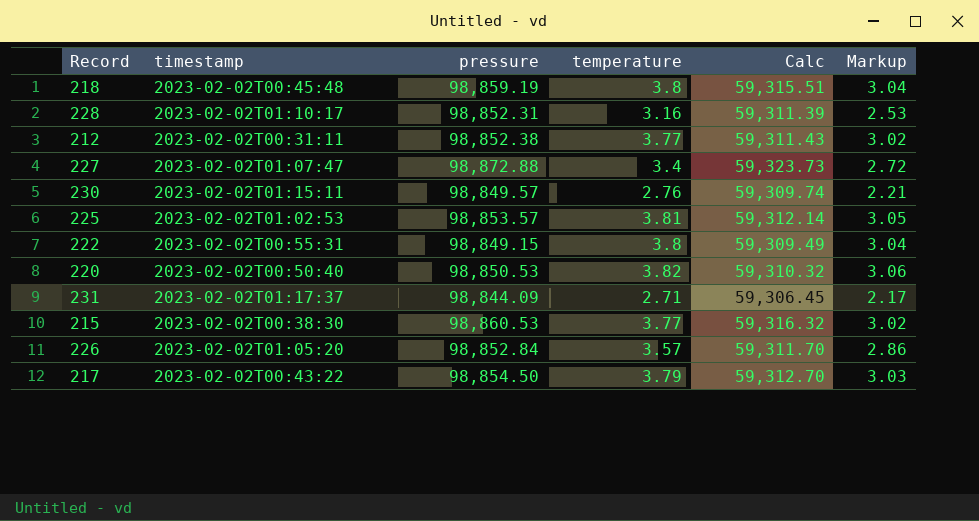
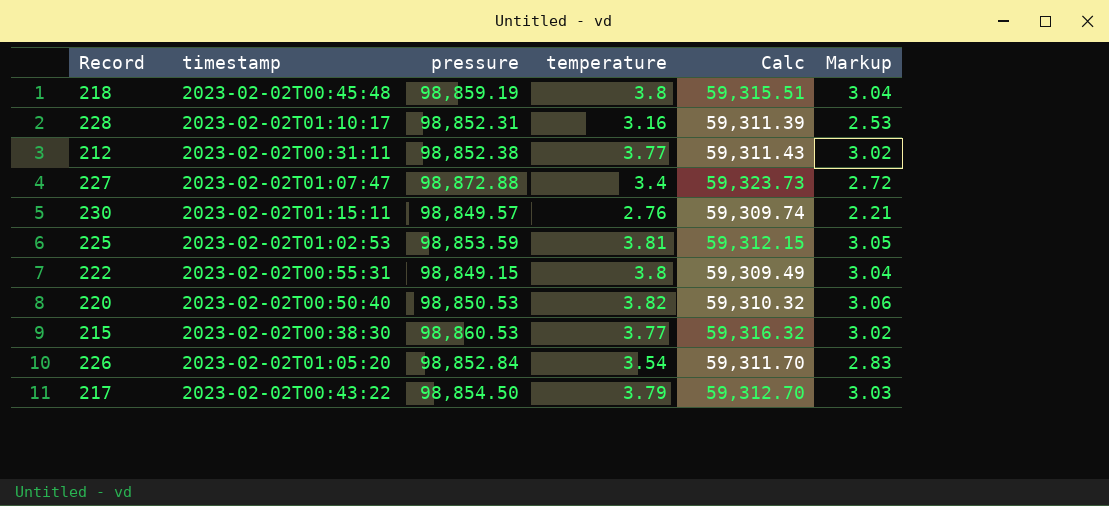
row 231: 2023-02-02T01:17:37 | 98,844.09 | 2.71 | 59,306.45 | 2.17 -> none
225 | pressure: 98,853.57 -> 98,853.59
225 | Calc: 59,312.14 -> 59,312.15
226 | temperature: 3.57 -> 3.54
226 | Markup: 2.86 -> 2.83

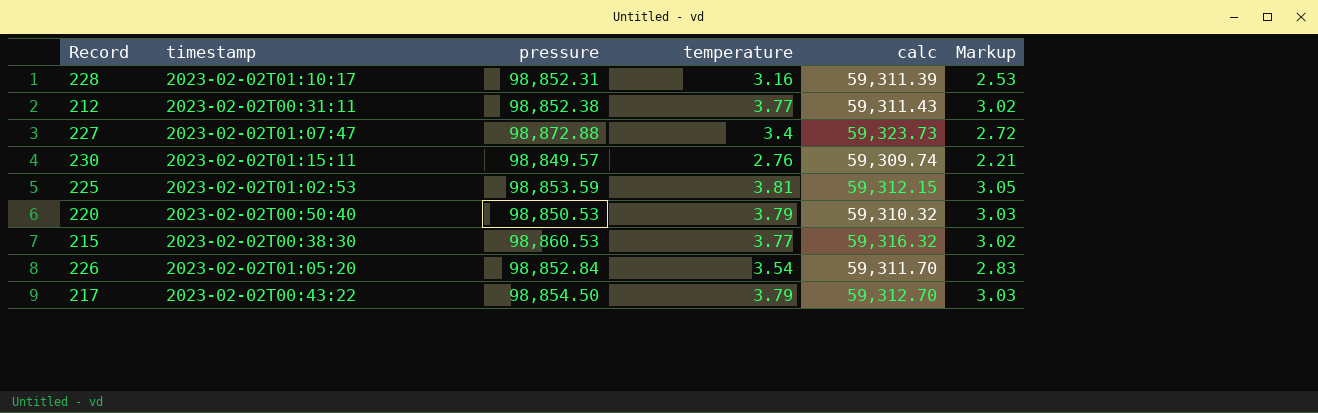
column name: Calc -> calc
row 218: 2023-02-02T00:45:48 | 98,859.19 | 3.8 | 59,315.51 | 3.04 -> none
row 222: 2023-02-02T00:55:31 | 98,849.15 | 3.8 | 59,309.49 | 3.04 -> none
220 | temperature: 3.82 -> 3.79
220 | Markup: 3.06 -> 3.03

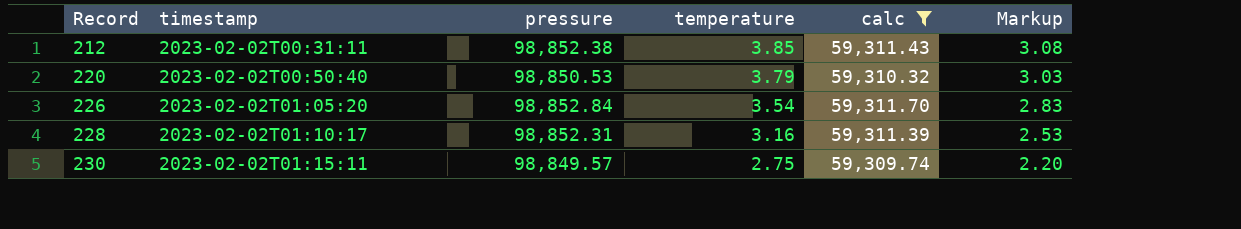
filter: none -> calc <= 59,311.70
row order: none -> Record ascending
212 | temperature: 3.77 -> 3.85
212 | Markup: 3.02 -> 3.08
230 | temperature: 2.76 -> 2.75
230 | Markup: 2.21 -> 2.20

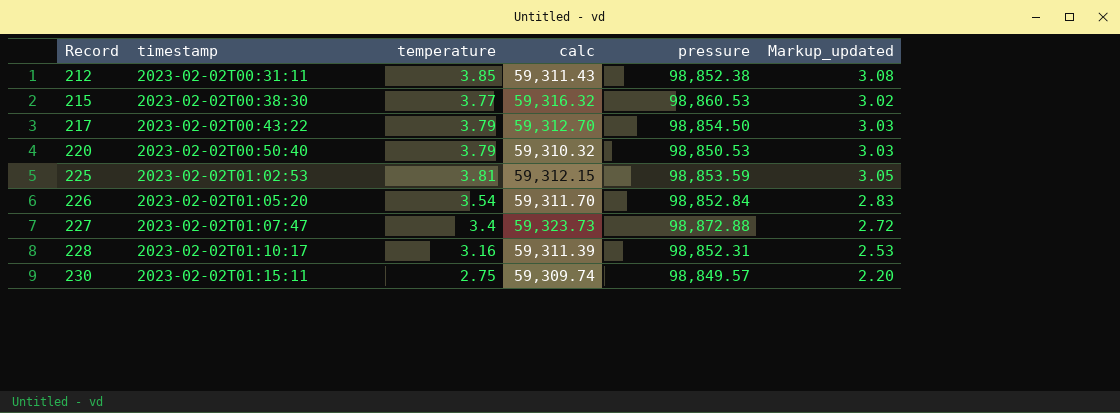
filter: calc <= 59,311.70 -> none
column pressure | position: 3 -> 5
column name: Markup -> Markup_updated

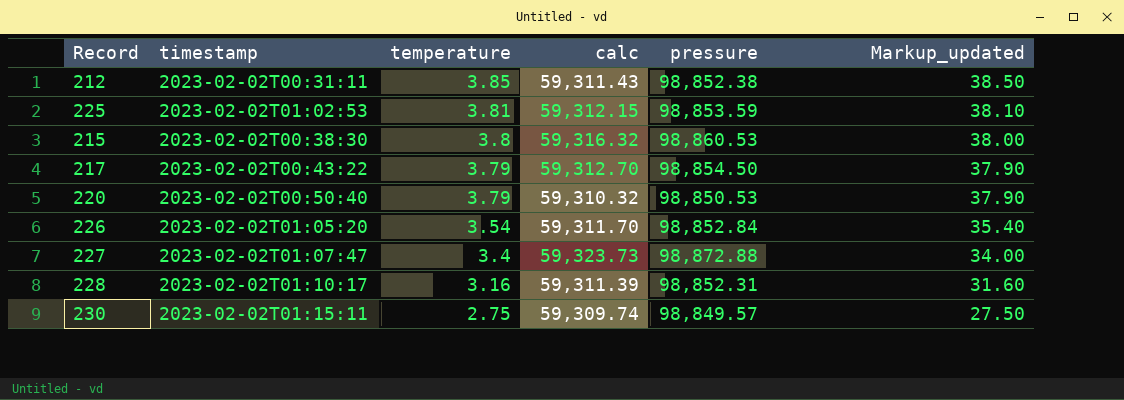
row order: Record ascending -> temperature descending
column Markup_updated | formula: [temperature] * 0.8 -> [temperature] * 10
215 | temperature: 3.77 -> 3.8

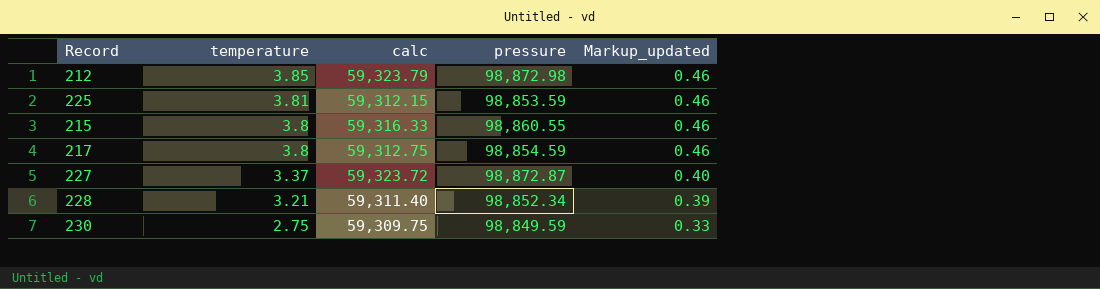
column timestamp | position: 2 -> none
column Markup_updated | formula: [temperature] * 10 -> [temperature] * 0.12
row 220: 2023-02-02T00:50:40 | 3.79 | 59,310.32 | 98,850.53 | 37.90 -> none
row 226: 2023-02-02T01:05:20 | 3.54 | 59,311.70 | 98,852.84 | 35.40 -> none
212 | calc: 59,311.43 -> 59,323.79
212 | pressure: 98,852.38 -> 98,872.98
215 | calc: 59,316.32 -> 59,316.33
215 | pressure: 98,860.53 -> 98,860.55
217 | temperature: 3.79 -> 3.8
217 | calc: 59,312.70 -> 59,312.75
217 | pressure: 98,854.50 -> 98,854.59
227 | temperature: 3.4 -> 3.37
227 | calc: 59,323.73 -> 59,323.72
227 | pressure: 98,872.88 -> 98,872.87
228 | temperature: 3.16 -> 3.21
228 | calc: 59,311.39 -> 59,311.40
228 | pressure: 98,852.31 -> 98,852.34
230 | calc: 59,309.74 -> 59,309.75
230 | pressure: 98,849.57 -> 98,849.59

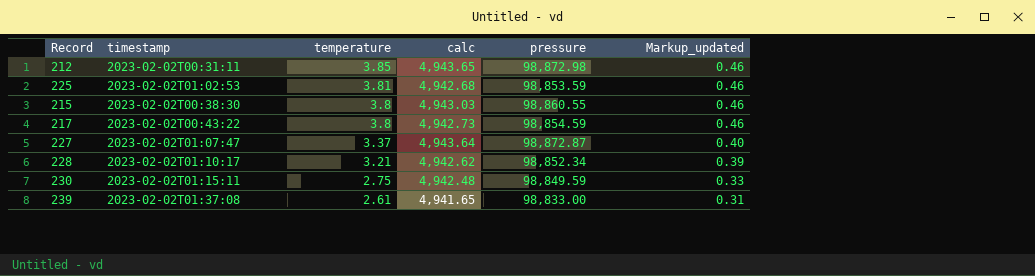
column timestamp | position: none -> 2
column calc | formula: [pressure] * 0.6 -> [pressure] * 0.05
row 239: none -> 2023-02-02T01:37:08 | 2.61 | 4,941.65 | 98,833.00 | 0.31

